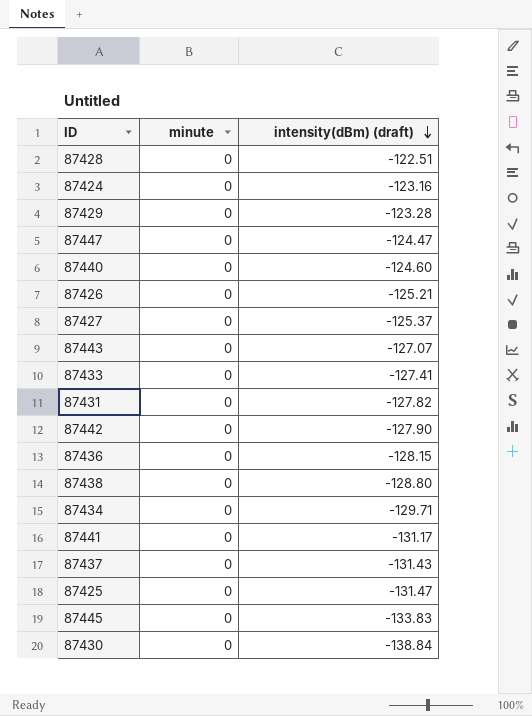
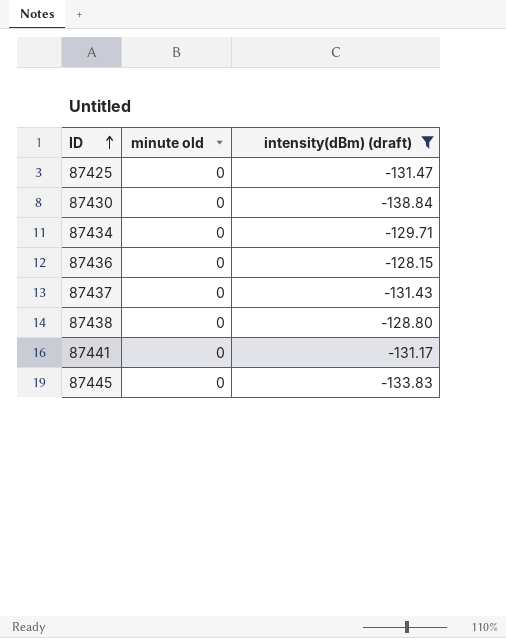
filter: none -> intensity(dBm) (draft) <= -128.15
row order: intensity(dBm) (draft) descending -> ID ascending
column name: minute -> minute old

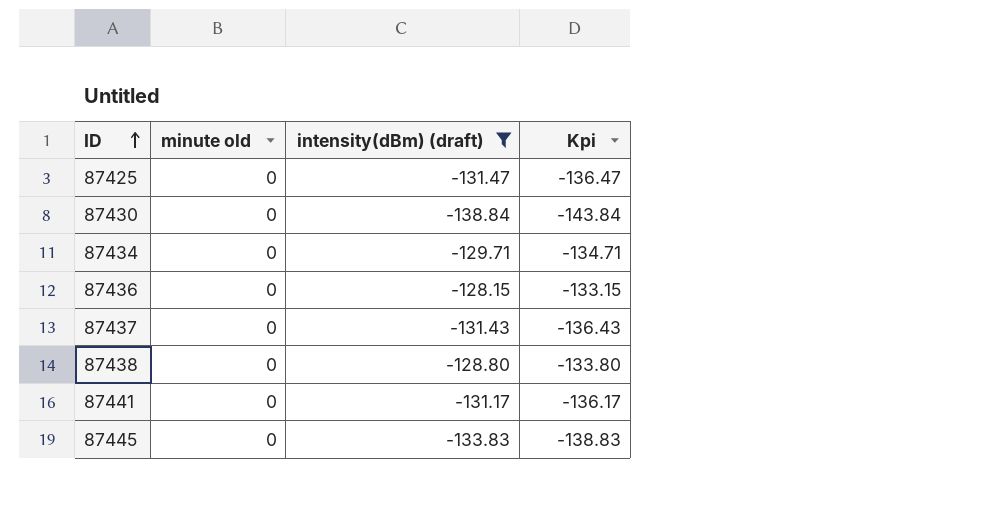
column Kpi | formula: none -> [intensity(dBm) (draft)] - 5

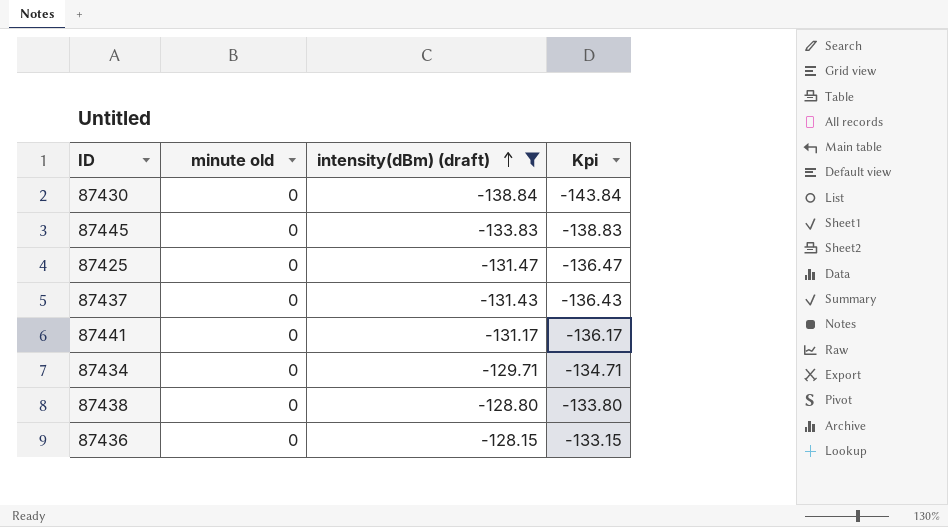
row order: ID ascending -> intensity(dBm) (draft) ascending

